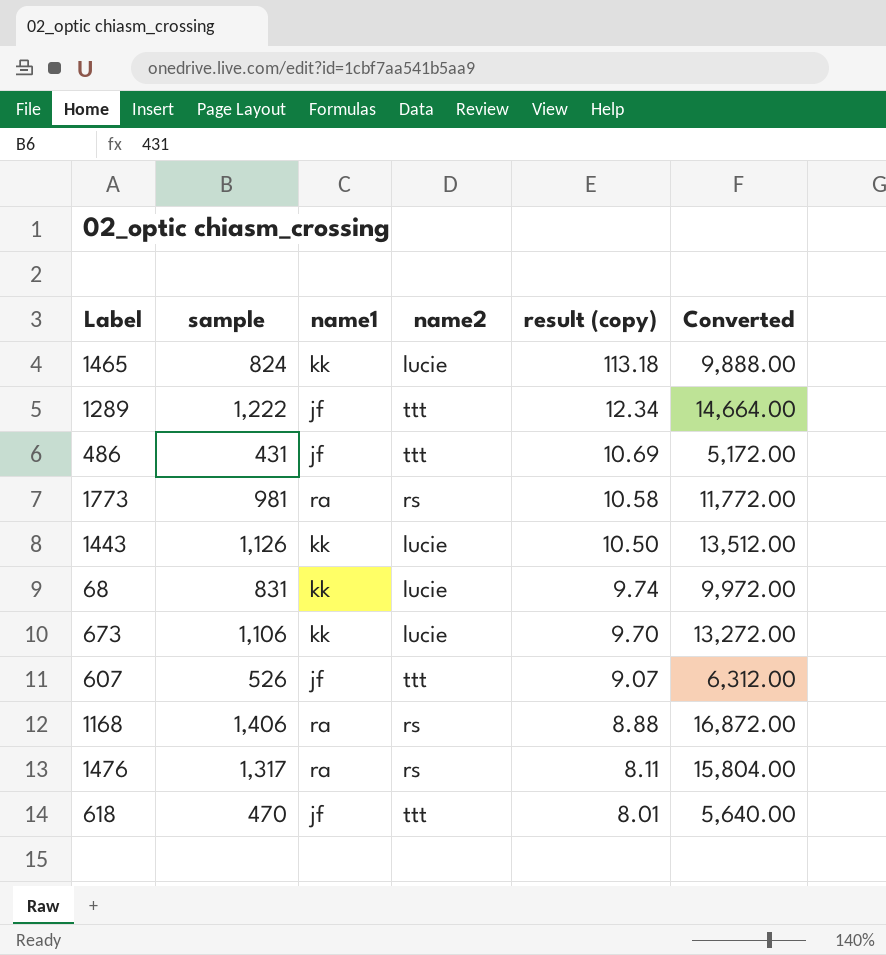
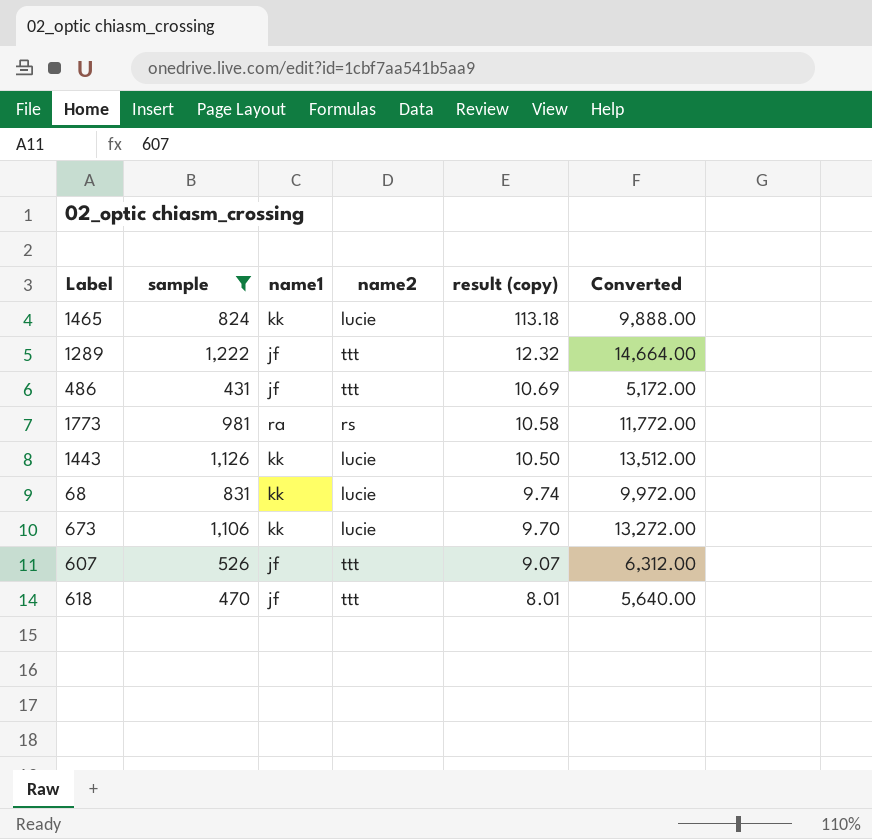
filter: none -> sample <= 1,222
1289 | result (copy): 12.34 -> 12.32

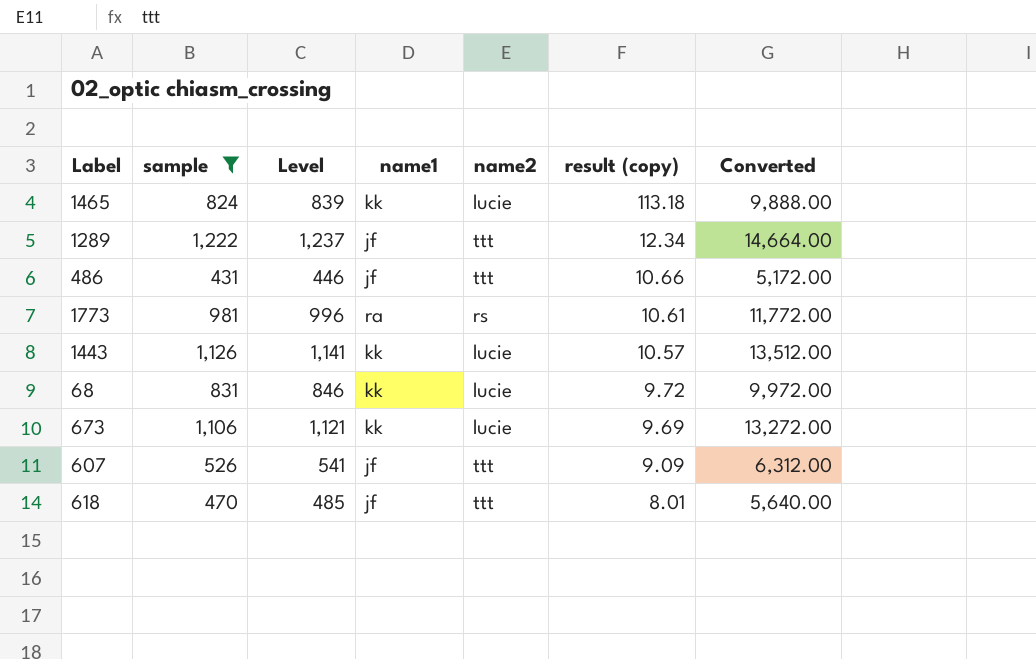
column Level | formula: none -> [sample] + 15
1289 | result (copy): 12.32 -> 12.34
486 | result (copy): 10.69 -> 10.66
1773 | result (copy): 10.58 -> 10.61
1443 | result (copy): 10.50 -> 10.57
68 | result (copy): 9.74 -> 9.72
673 | result (copy): 9.70 -> 9.69
607 | result (copy): 9.07 -> 9.09

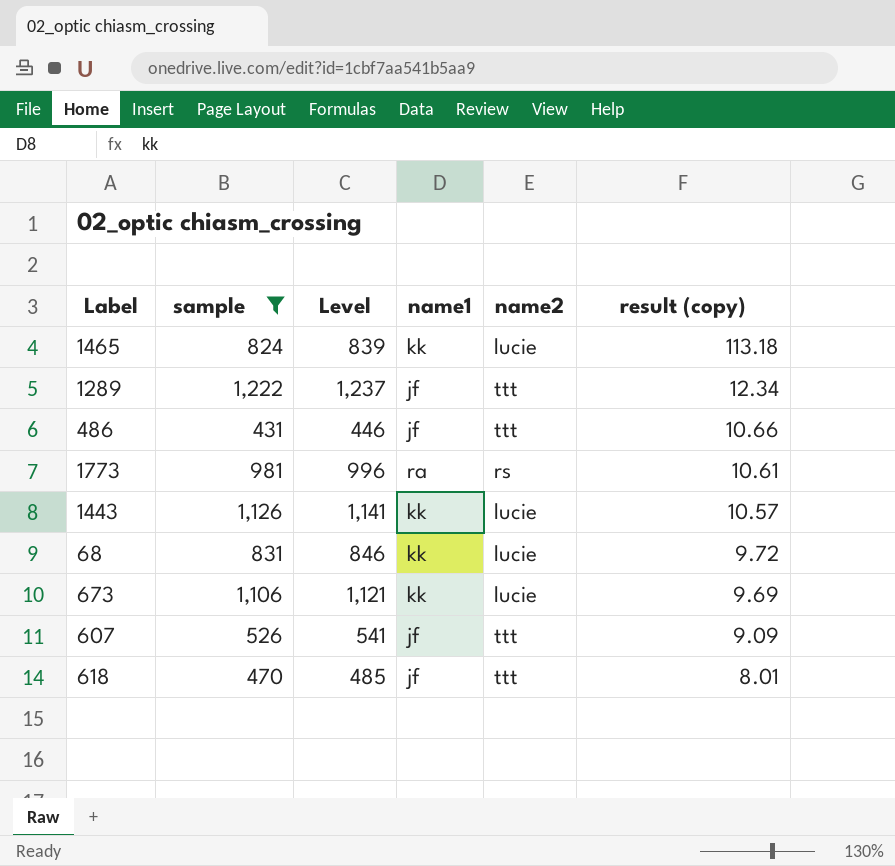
column Converted | formula: [sample] * 12 -> none

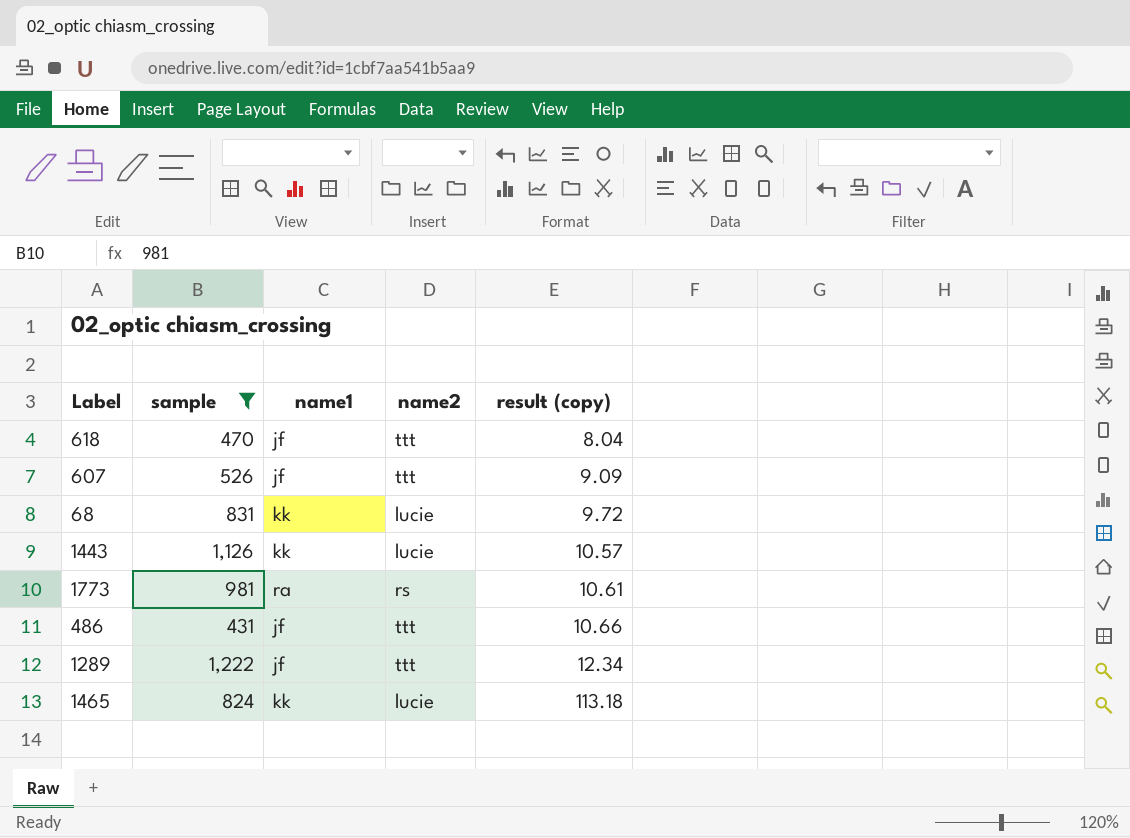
row order: result (copy) descending -> result (copy) ascending
column Level | formula: [sample] + 15 -> none
row 673: 1,106 | 1,121 | kk | lucie | 9.69 -> none
618 | result (copy): 8.01 -> 8.04

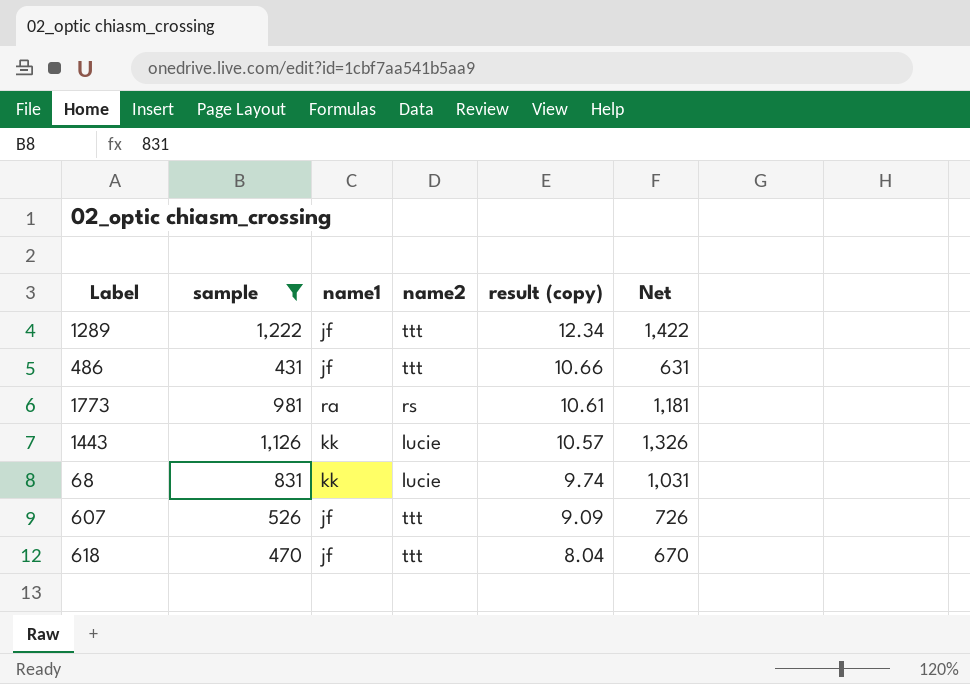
row order: result (copy) ascending -> result (copy) descending
column Net | formula: none -> [sample] + 200
row 1465: 824 | kk | lucie | 113.18 -> none
68 | result (copy): 9.72 -> 9.74

